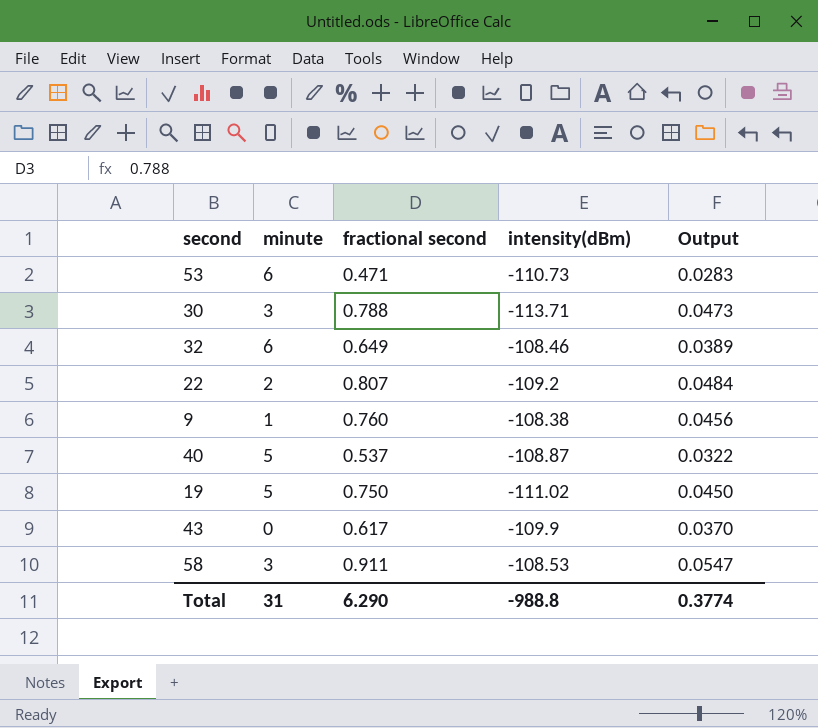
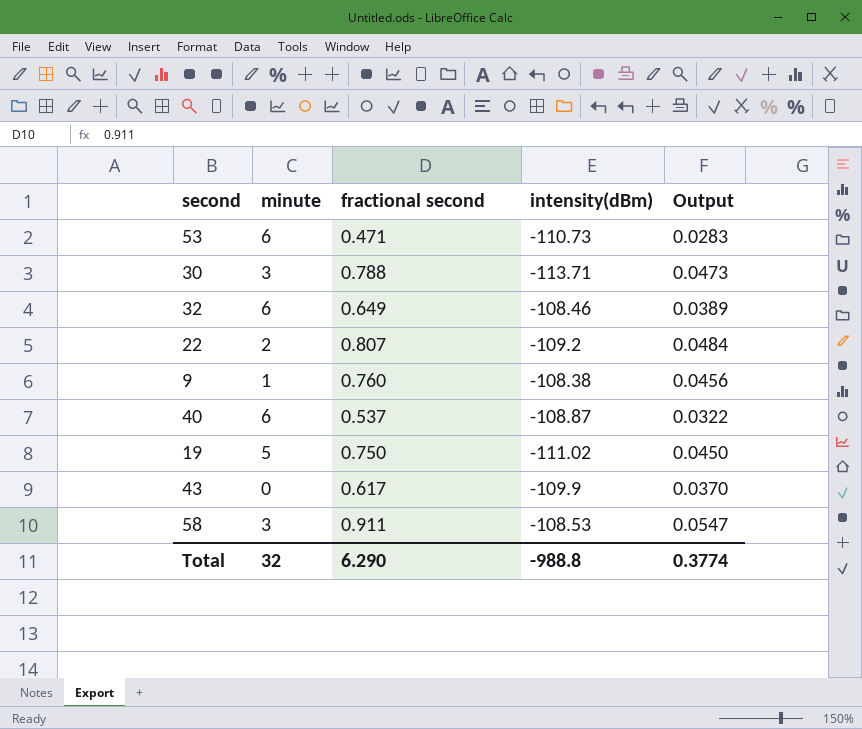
40 | minute: 5 -> 6
Total | minute: 31 -> 32

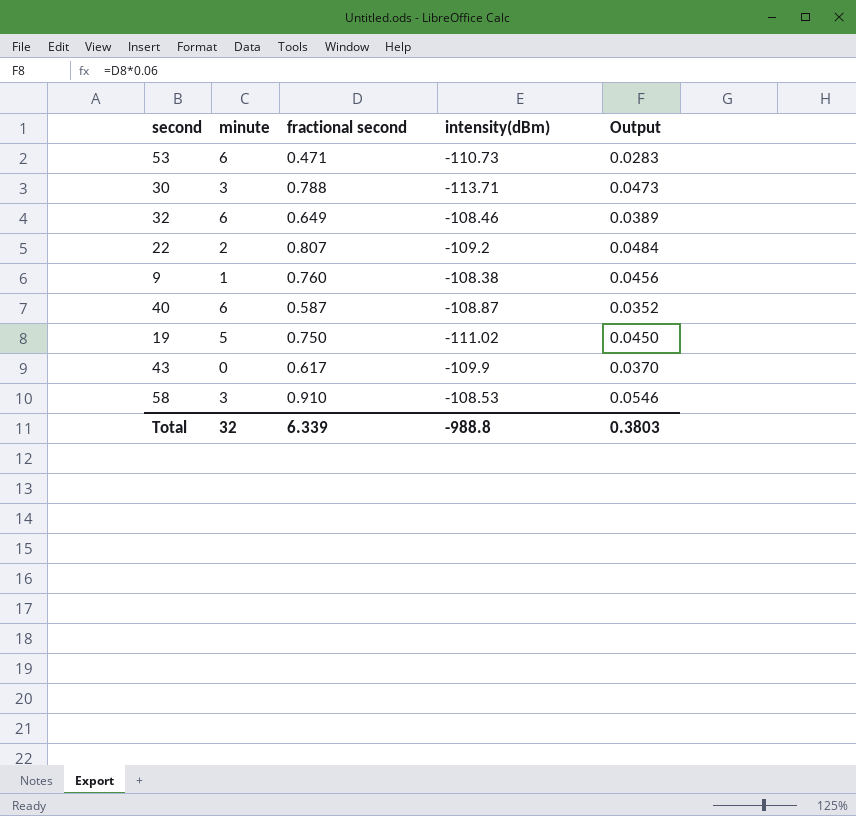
40 | fractional second: 0.537 -> 0.587
40 | Output: 0.0322 -> 0.0352
58 | fractional second: 0.911 -> 0.910
58 | Output: 0.0547 -> 0.0546
Total | fractional second: 6.290 -> 6.339
Total | Output: 0.3774 -> 0.3803

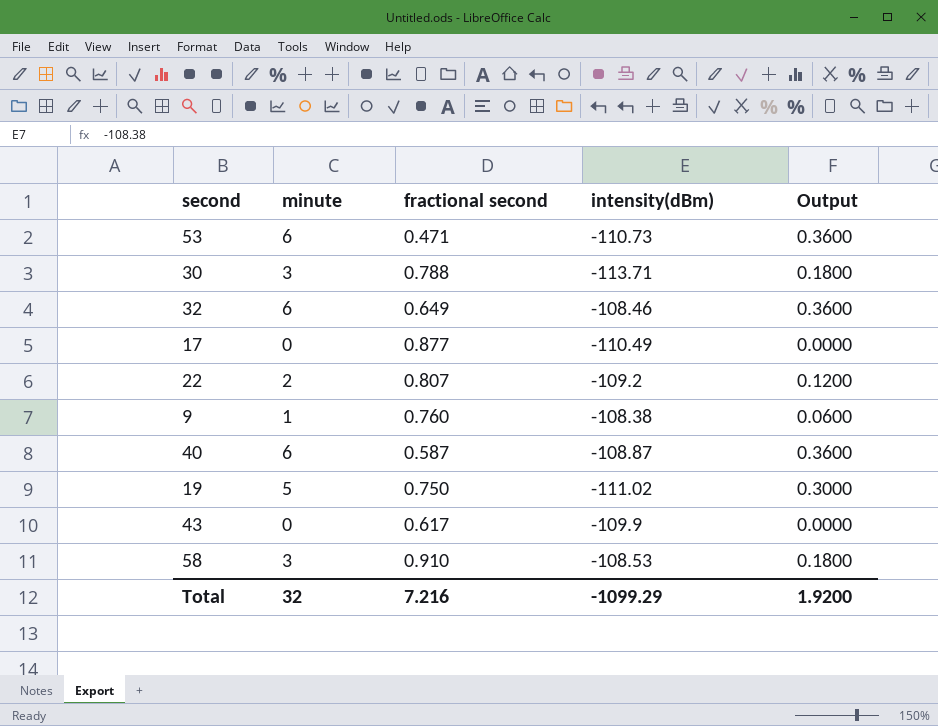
column Output | formula: [fractional second] * 0.06 -> [minute] * 0.06
row 17: none -> 0 | 0.877 | -110.49 | 0.0000
Total | fractional second: 6.339 -> 7.216
Total | intensity(dBm): -988.8 -> -1099.29
Total | Output: 0.3803 -> 1.9200

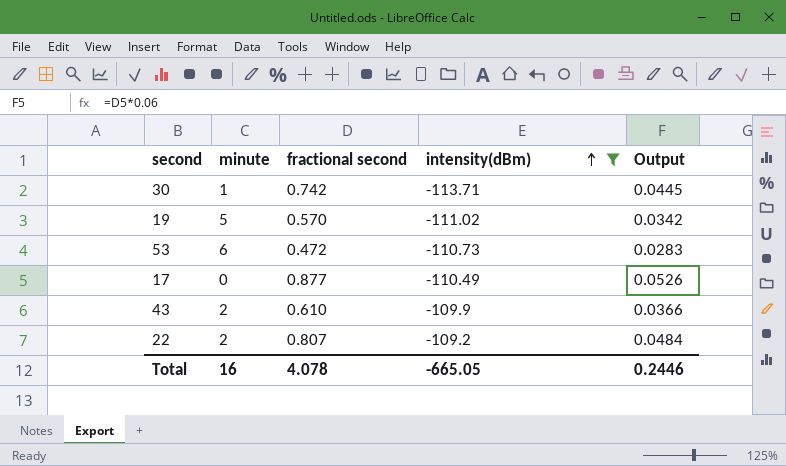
filter: none -> intensity(dBm) <= -109.2
row order: none -> intensity(dBm) ascending
column Output | formula: [minute] * 0.06 -> [fractional second] * 0.06
30 | minute: 3 -> 1
30 | fractional second: 0.788 -> 0.742
19 | fractional second: 0.750 -> 0.570
53 | fractional second: 0.471 -> 0.472
43 | minute: 0 -> 2
43 | fractional second: 0.617 -> 0.610
Total | minute: 32 -> 16
Total | fractional second: 7.216 -> 4.078
Total | intensity(dBm): -1099.29 -> -665.05
Total | Output: 1.9200 -> 0.2446

